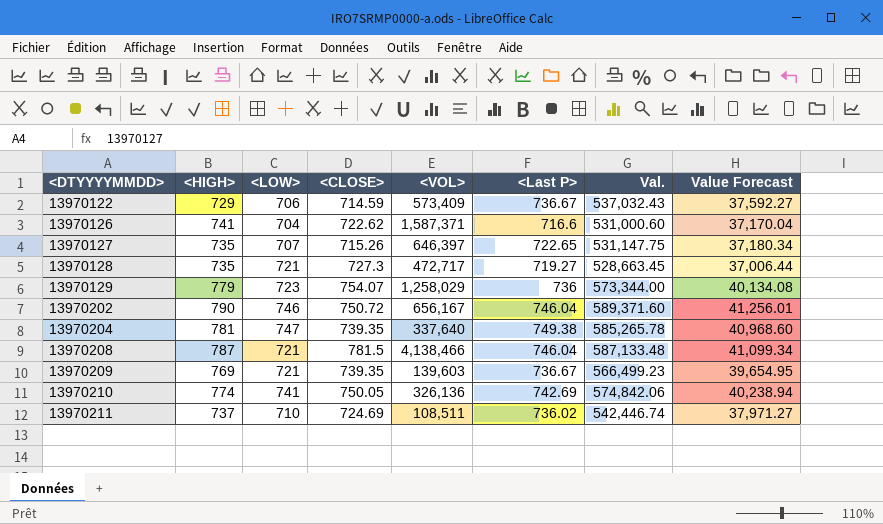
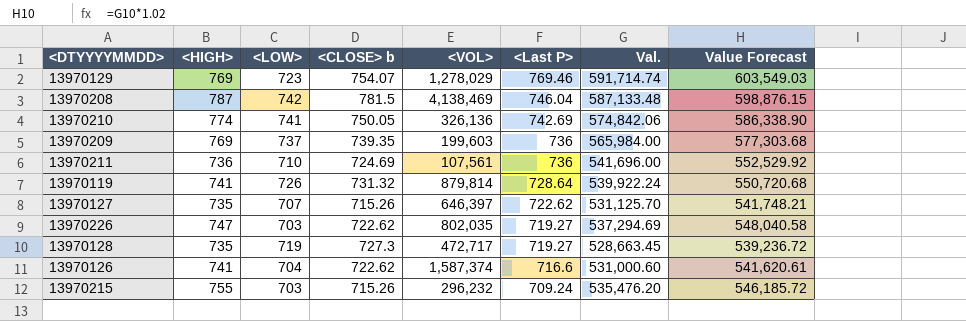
row order: <DTYYYYMMDD> ascending -> <Last P> descending
column name: <CLOSE> -> <CLOSE> b
column Value Forecast | formula: [Val.] * 0.07 -> [Val.] * 1.02
row 13970122: 729 | 706 | 714.59 | 573,409 | 736.67 | 537,032.43 | 37,592.27 -> none
row 13970202: 790 | 746 | 750.72 | 656,167 | 746.04 | 589,371.60 | 41,256.01 -> none
row 13970204: 781 | 747 | 739.35 | 337,640 | 749.38 | 585,265.78 | 40,968.60 -> none
13970129 | <HIGH>: 779 -> 769
13970129 | <VOL>: 1,258,029 -> 1,278,029
13970129 | <Last P>: 736 -> 769.46
13970129 | Val.: 573,344.00 -> 591,714.74
13970208 | <LOW>: 721 -> 742
13970208 | <VOL>: 4,138,466 -> 4,138,469
13970209 | <LOW>: 721 -> 737
13970209 | <VOL>: 139,603 -> 199,603
13970209 | <Last P>: 736.67 -> 736
13970209 | Val.: 566,499.23 -> 565,984.00
13970211 | <HIGH>: 737 -> 736
13970211 | <VOL>: 108,511 -> 107,561
13970211 | <Last P>: 736.02 -> 736
13970211 | Val.: 542,446.74 -> 541,696.00
row 13970119: none -> 741 | 726 | 731.32 | 879,814 | 728.64 | 539,922.24 | 550,720.68
13970127 | <Last P>: 722.65 -> 722.62
13970127 | Val.: 531,147.75 -> 531,125.70
row 13970226: none -> 747 | 703 | 722.62 | 802,035 | 719.27 | 537,294.69 | 548,040.58
13970128 | <LOW>: 721 -> 719
13970126 | <VOL>: 1,587,371 -> 1,587,374
row 13970215: none -> 755 | 703 | 715.26 | 296,232 | 709.24 | 535,476.20 | 546,185.72

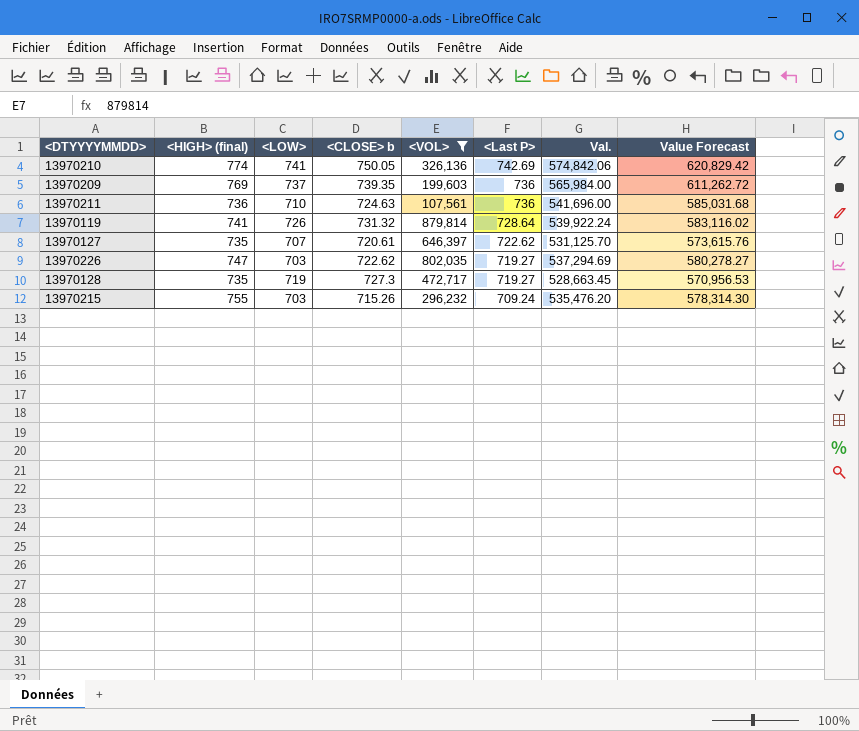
filter: none -> <VOL> <= 879,814
column name: <HIGH> -> <HIGH> (final)
column Value Forecast | formula: [Val.] * 1.02 -> [Val.] * 1.08
13970211 | <CLOSE> b: 724.69 -> 724.63
13970127 | <CLOSE> b: 715.26 -> 720.61

